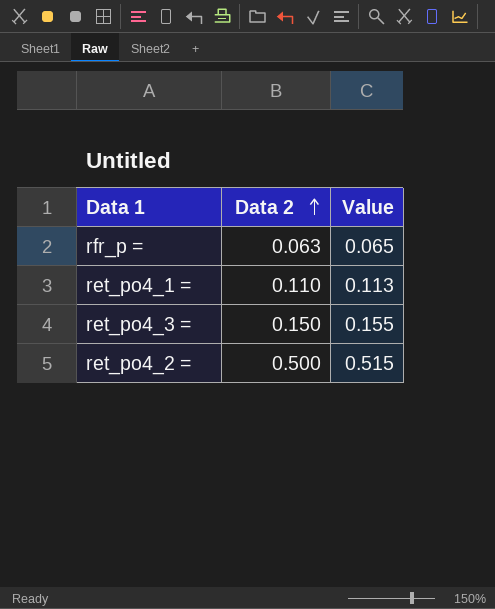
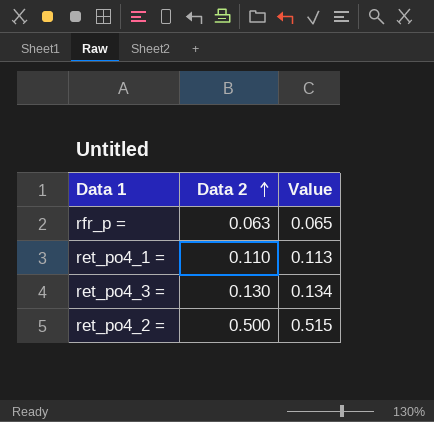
ret_po4_3 = | Data 2: 0.150 -> 0.130
ret_po4_3 = | Value: 0.155 -> 0.134

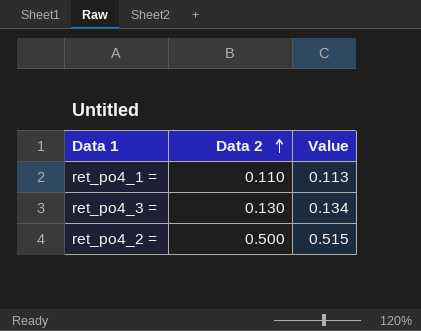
row rfr_p =: 0.063 | 0.065 -> none

